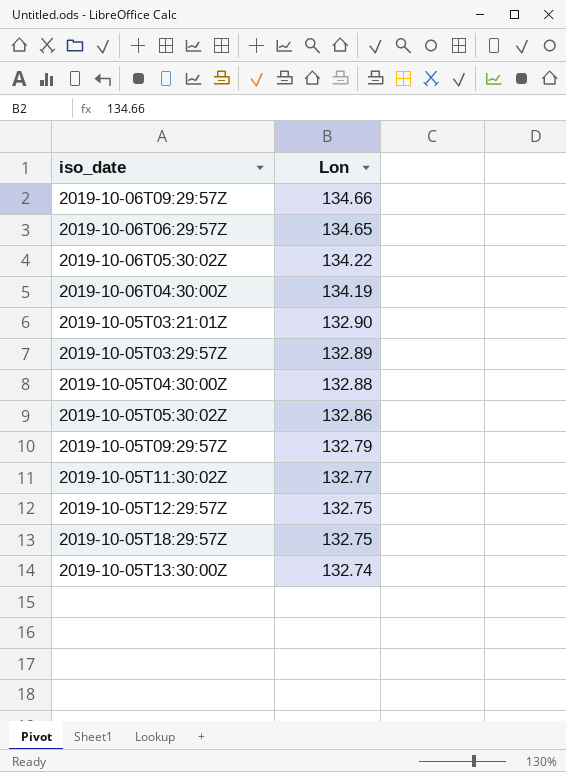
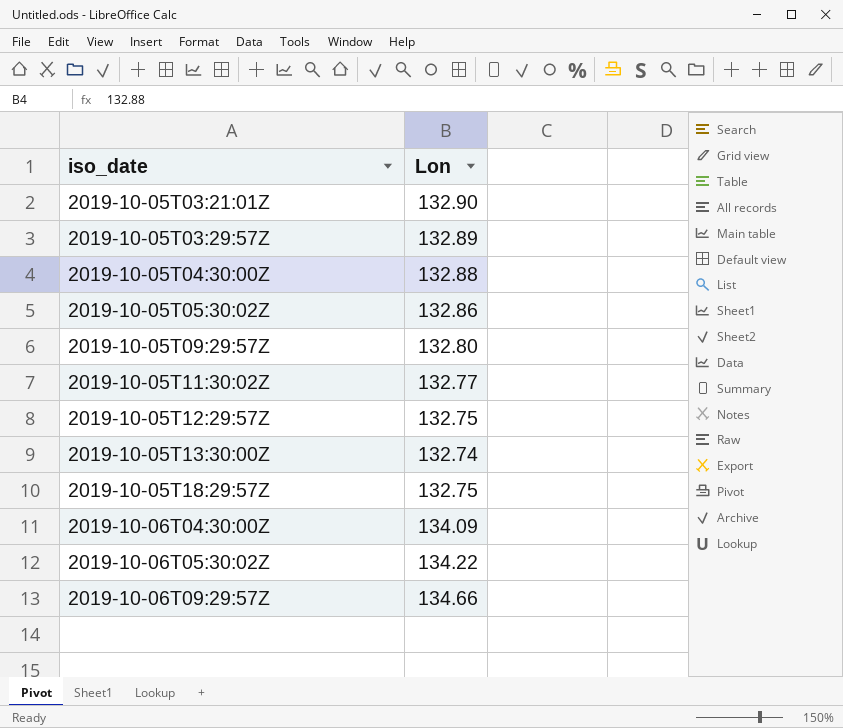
row order: Lon descending -> iso_date ascending
row 2019-10-06T06:29:57Z: 134.65 -> none
2019-10-05T09:29:57Z | Lon: 132.79 -> 132.80
2019-10-06T04:30:00Z | Lon: 134.19 -> 134.09

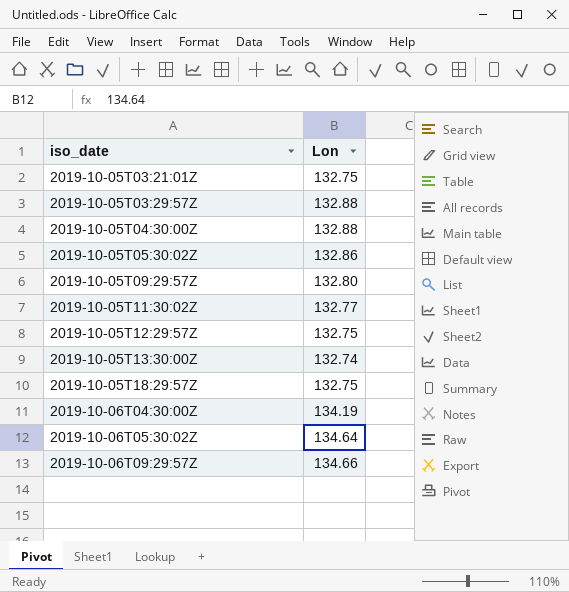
2019-10-05T03:21:01Z | Lon: 132.90 -> 132.75
2019-10-05T03:29:57Z | Lon: 132.89 -> 132.88
2019-10-06T04:30:00Z | Lon: 134.09 -> 134.19
2019-10-06T05:30:02Z | Lon: 134.22 -> 134.64

